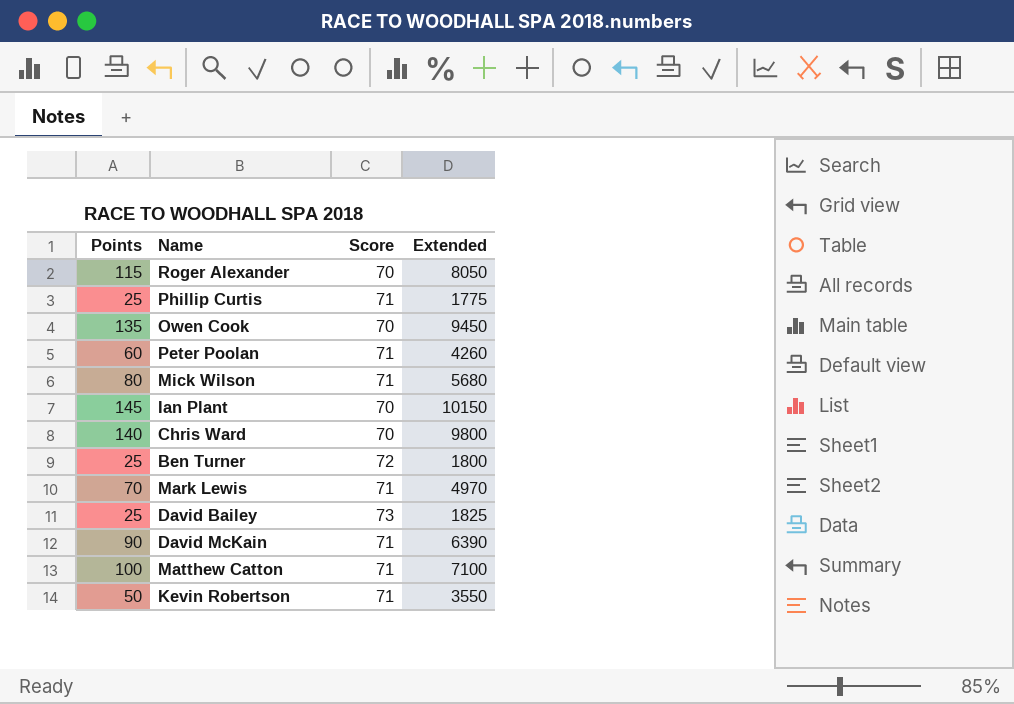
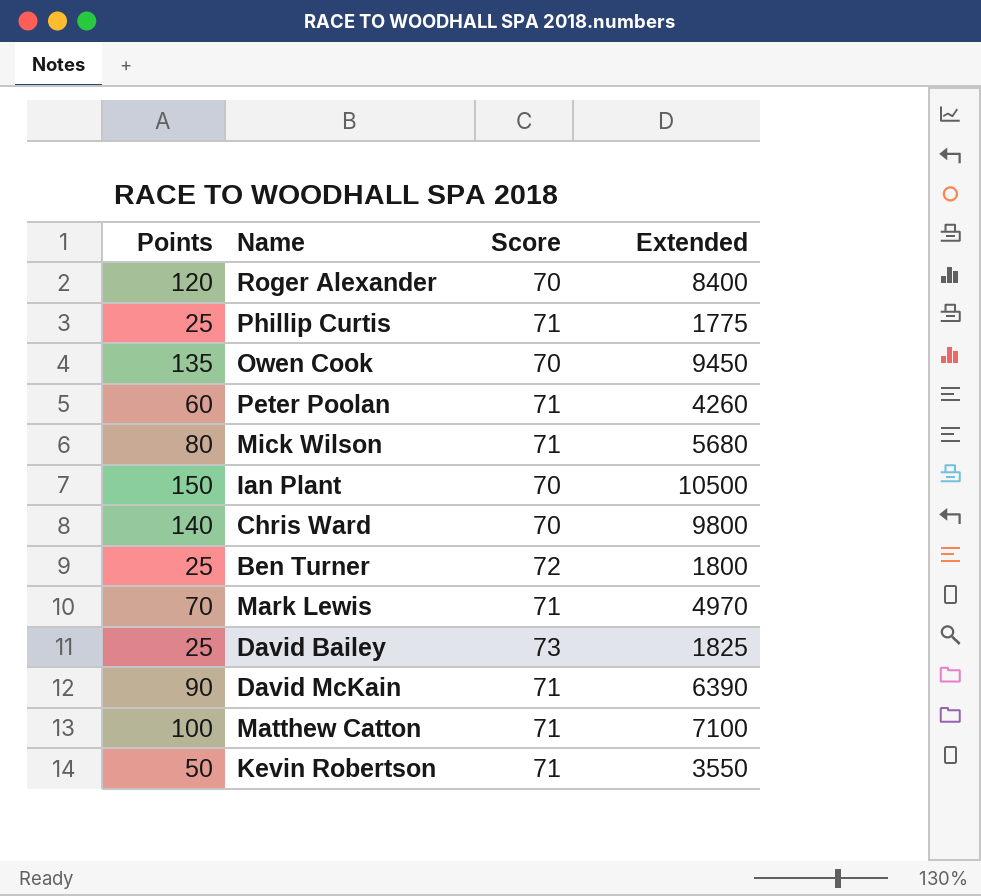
Roger Alexander | Points: 115 -> 120
Roger Alexander | Extended: 8050 -> 8400
Ian Plant | Points: 145 -> 150
Ian Plant | Extended: 10150 -> 10500

